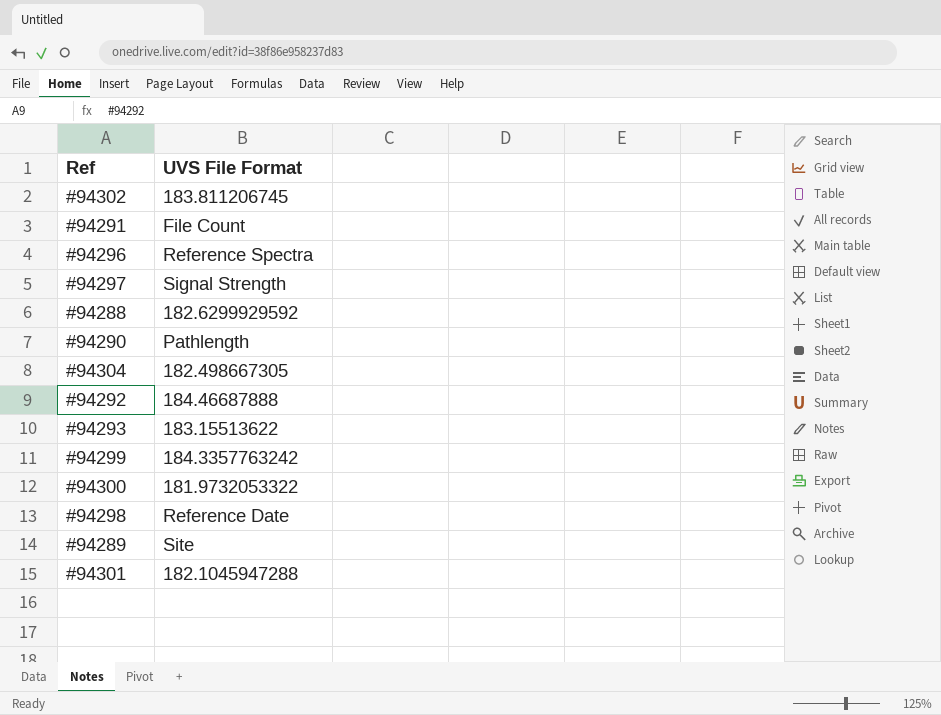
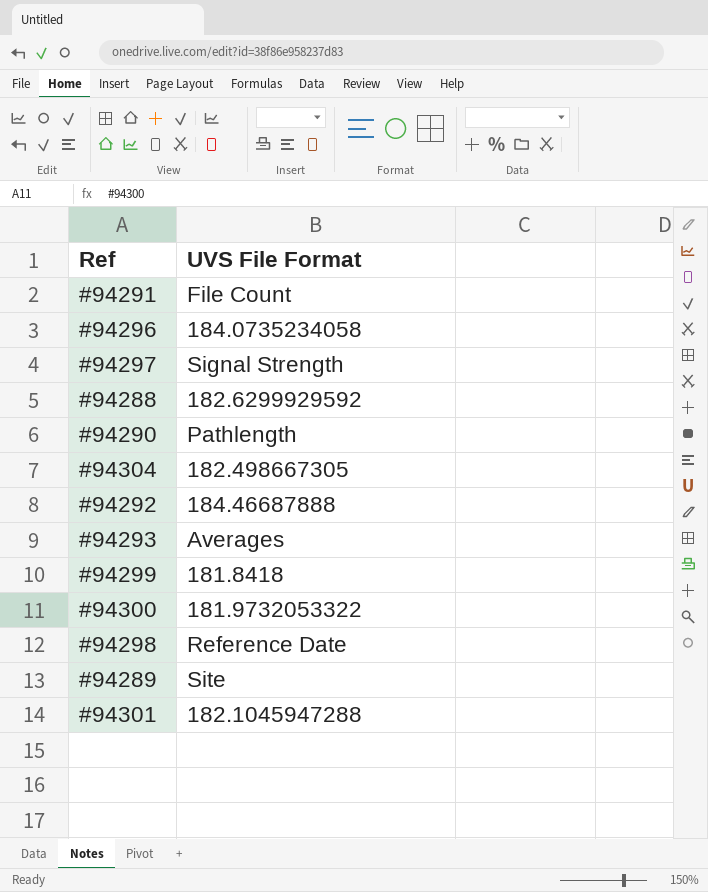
row #94302: 183.811206745 -> none
#94296 | UVS File Format: Reference Spectra -> 184.0735234058
#94293 | UVS File Format: 183.15513622 -> Averages
#94299 | UVS File Format: 184.3357763242 -> 181.8418

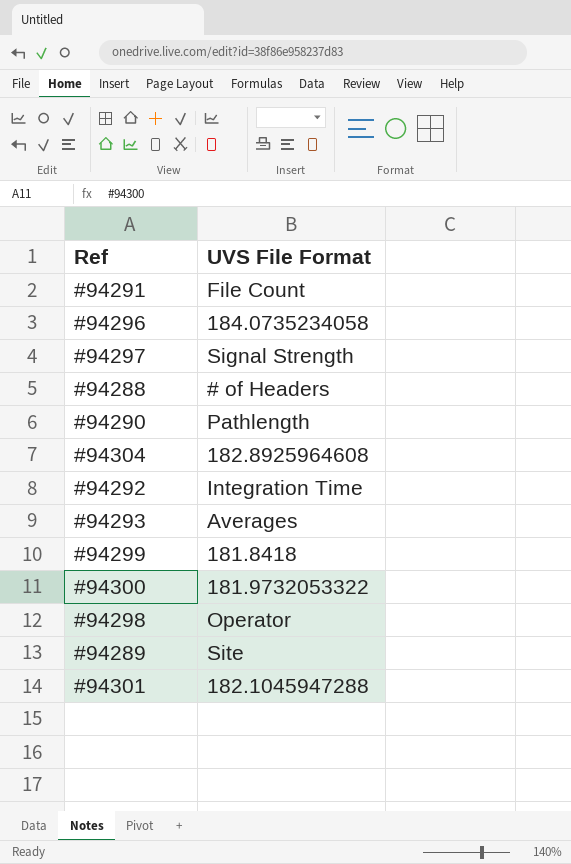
#94288 | UVS File Format: 182.6299929592 -> # of Headers
#94304 | UVS File Format: 182.498667305 -> 182.8925964608
#94292 | UVS File Format: 184.46687888 -> Integration Time
#94298 | UVS File Format: Reference Date -> Operator

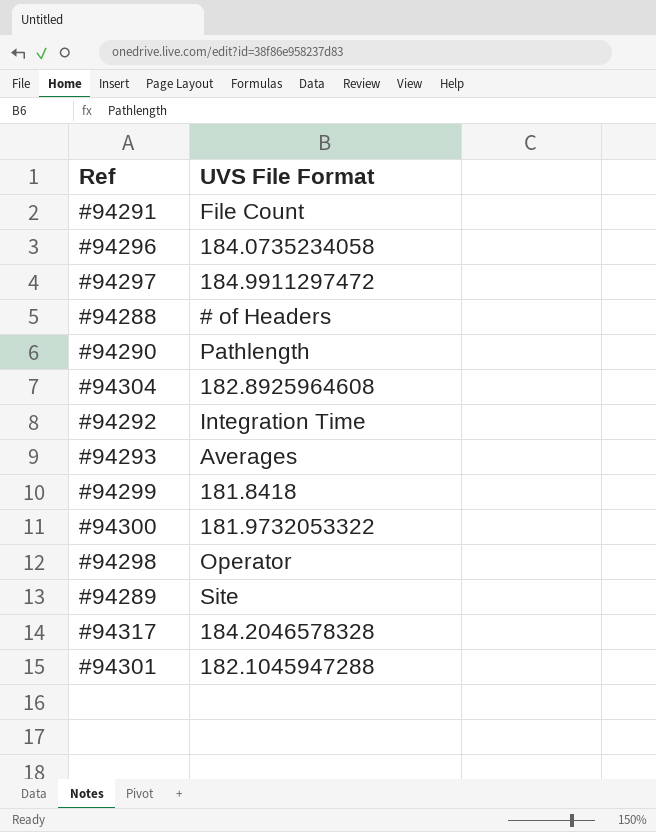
#94297 | UVS File Format: Signal Strength -> 184.9911297472
row #94317: none -> 184.2046578328

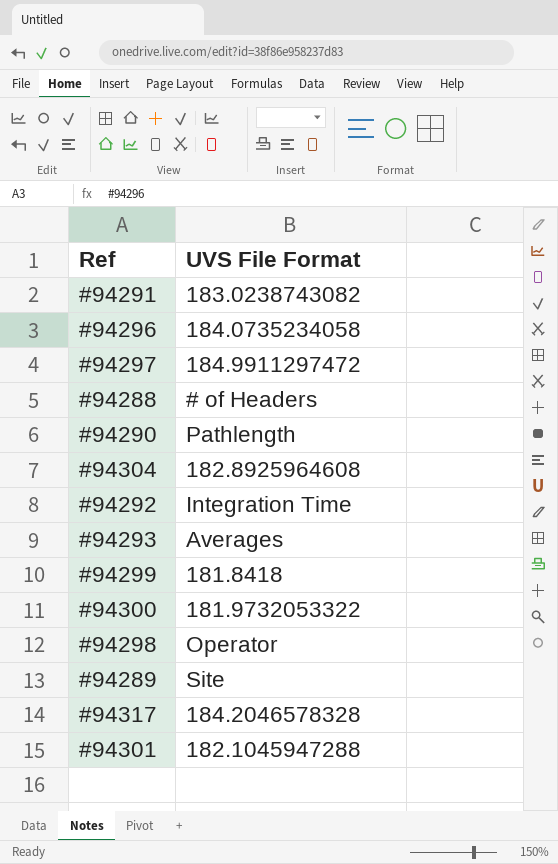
#94291 | UVS File Format: File Count -> 183.0238743082

